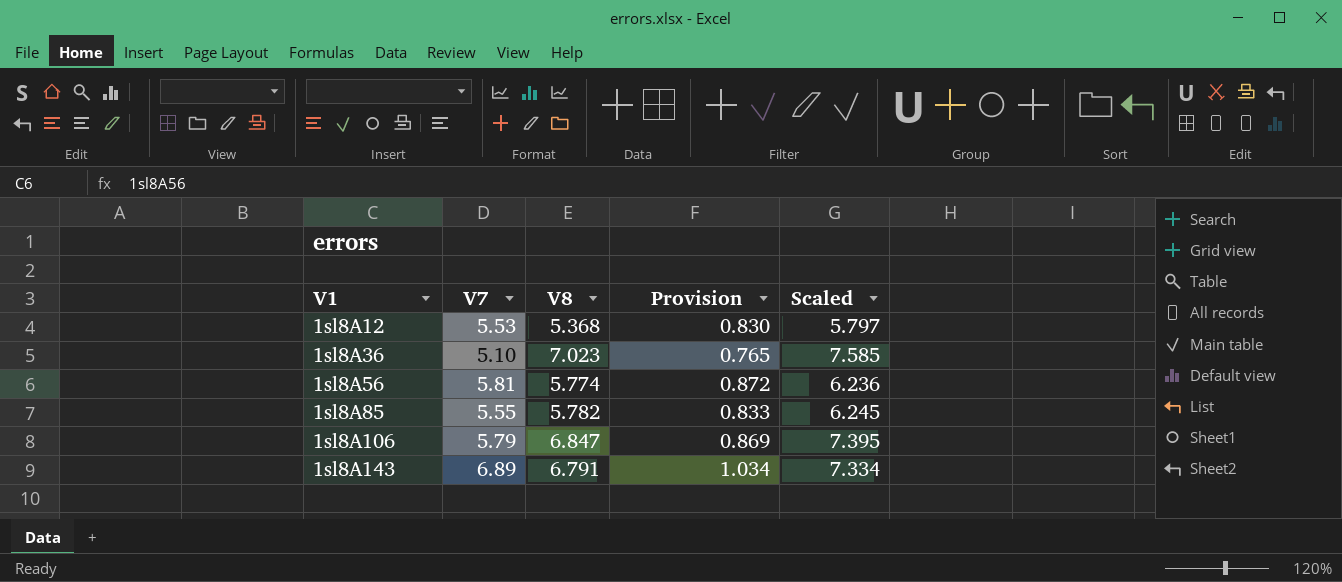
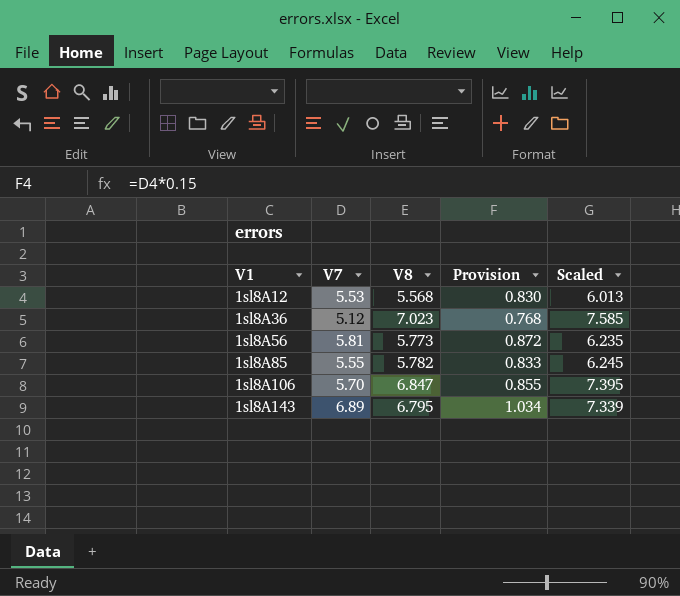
1sl8A12 | V8: 5.368 -> 5.568
1sl8A12 | Scaled: 5.797 -> 6.013
1sl8A36 | V7: 5.10 -> 5.12
1sl8A36 | Provision: 0.765 -> 0.768
1sl8A56 | V8: 5.774 -> 5.773
1sl8A56 | Scaled: 6.236 -> 6.235
1sl8A106 | V7: 5.79 -> 5.70
1sl8A106 | Provision: 0.869 -> 0.855
1sl8A143 | V8: 6.791 -> 6.795
1sl8A143 | Scaled: 7.334 -> 7.339

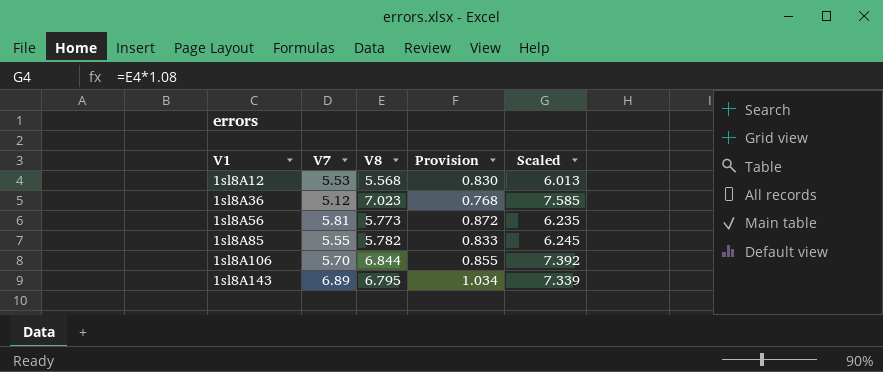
1sl8A106 | V8: 6.847 -> 6.844
1sl8A106 | Scaled: 7.395 -> 7.392

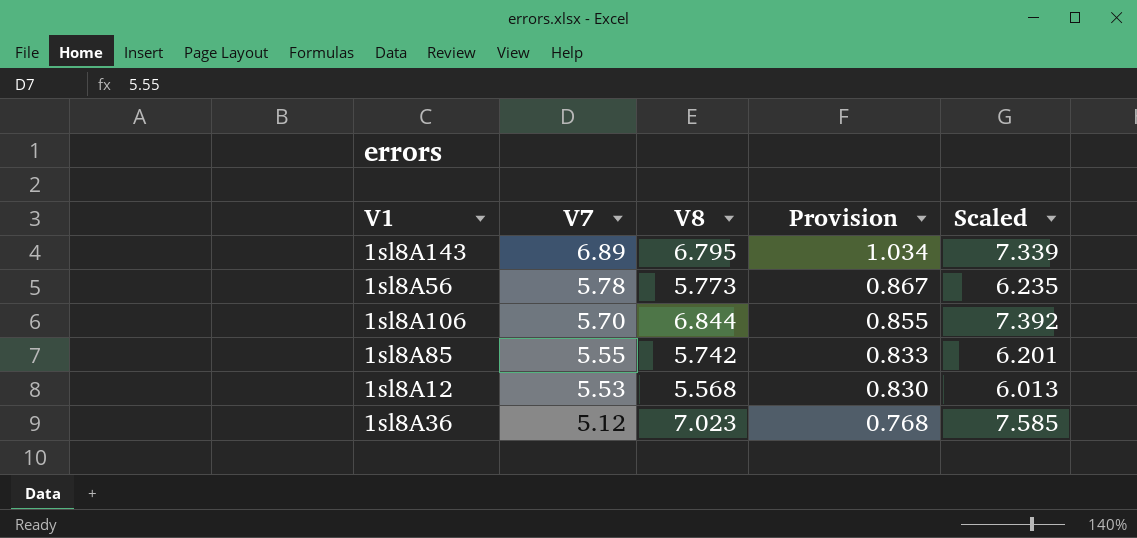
row order: V1 ascending -> V7 descending
1sl8A56 | V7: 5.81 -> 5.78
1sl8A56 | Provision: 0.872 -> 0.867
1sl8A85 | V8: 5.782 -> 5.742
1sl8A85 | Scaled: 6.245 -> 6.201

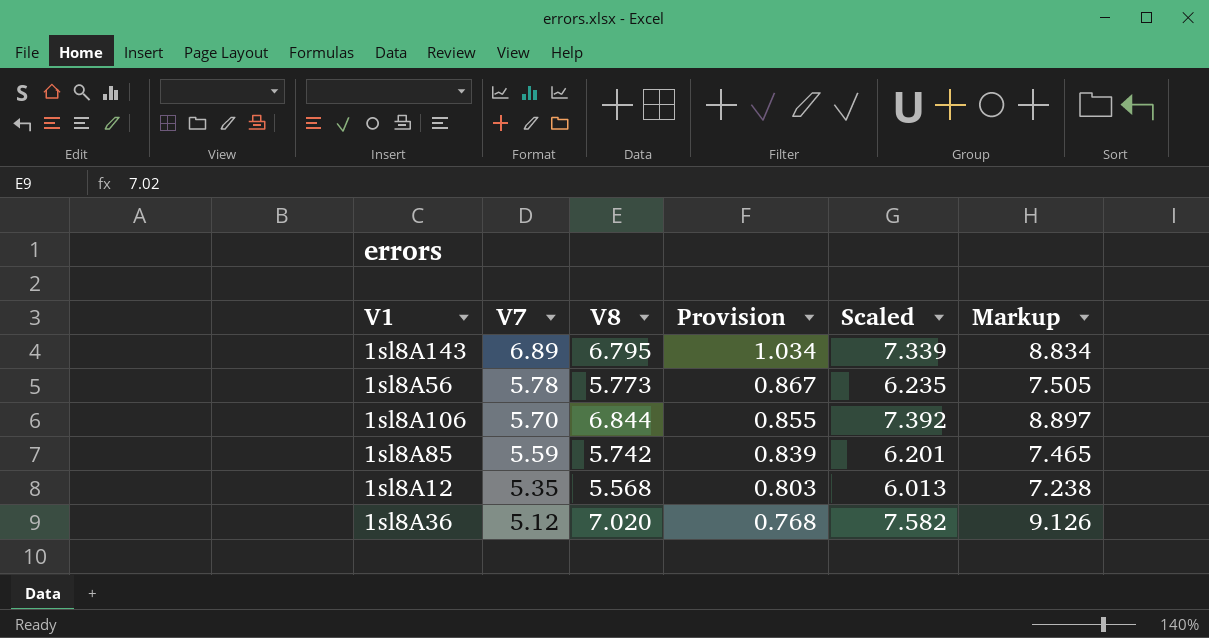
column Markup | formula: none -> [V8] * 1.3
1sl8A85 | V7: 5.55 -> 5.59
1sl8A85 | Provision: 0.833 -> 0.839
1sl8A12 | V7: 5.53 -> 5.35
1sl8A12 | Provision: 0.830 -> 0.803
1sl8A36 | V8: 7.023 -> 7.020
1sl8A36 | Scaled: 7.585 -> 7.582

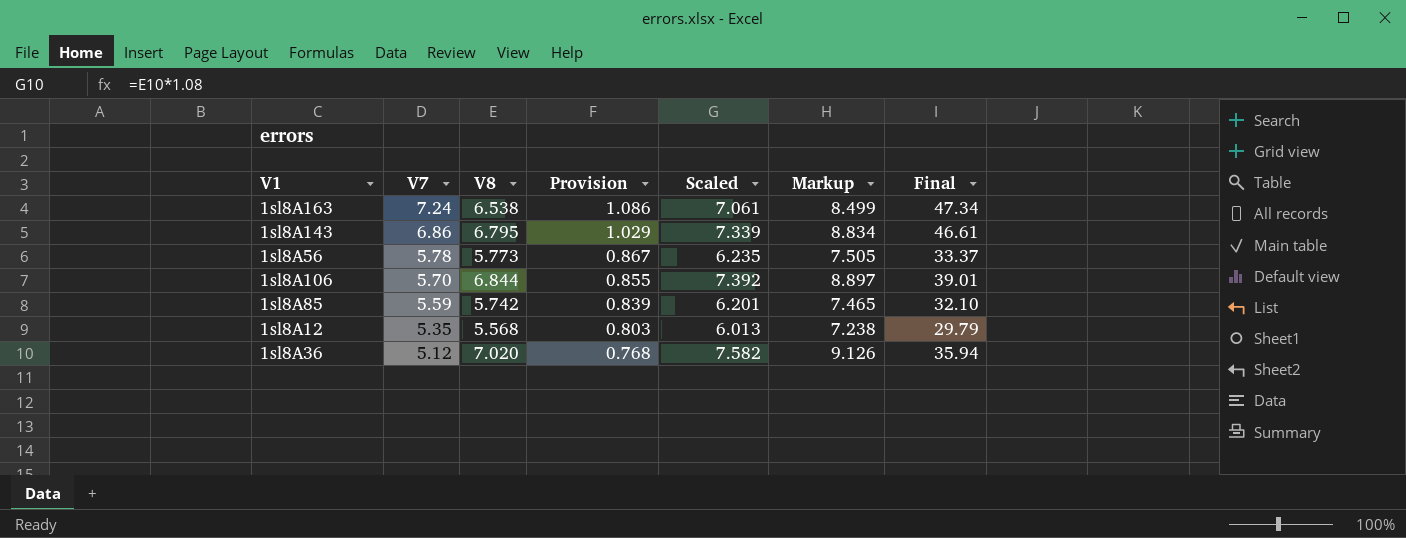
column Final | formula: none -> [V7] * [V8]
row 1sl8A163: none -> 7.24 | 6.538 | 1.086 | 7.061 | 8.499 | 47.34
1sl8A143 | V7: 6.89 -> 6.86
1sl8A143 | Provision: 1.034 -> 1.029

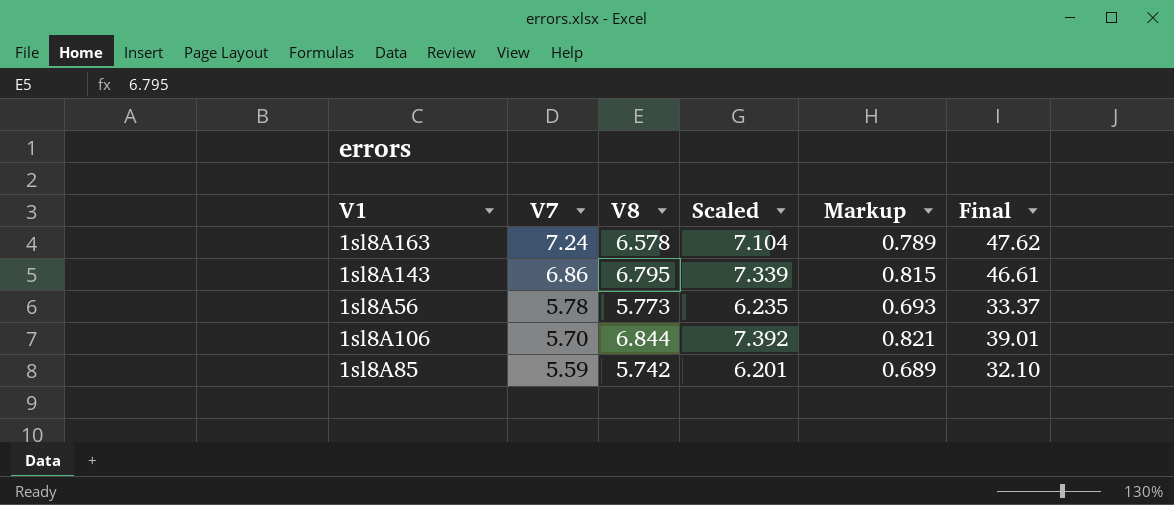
column Provision | formula: [V7] * 0.15 -> none
column Markup | formula: [V8] * 1.3 -> [V8] * 0.12
row 1sl8A12: 5.35 | 5.568 | 0.803 | 6.013 | 7.238 | 29.79 -> none
row 1sl8A36: 5.12 | 7.020 | 0.768 | 7.582 | 9.126 | 35.94 -> none
1sl8A163 | V8: 6.538 -> 6.578
1sl8A163 | Scaled: 7.061 -> 7.104
1sl8A163 | Final: 47.34 -> 47.62

